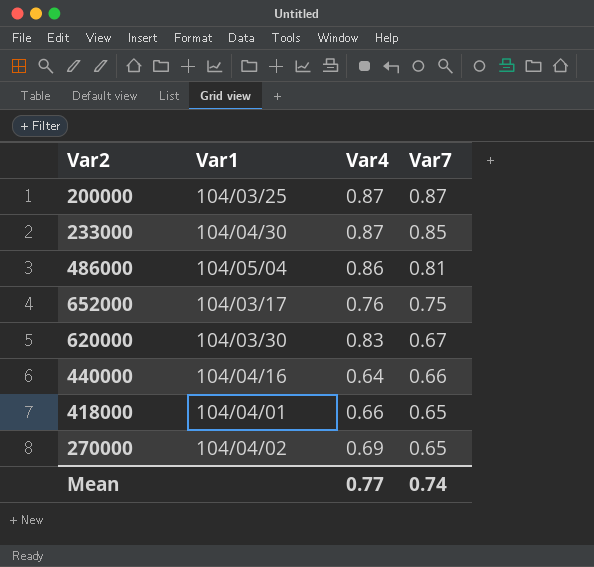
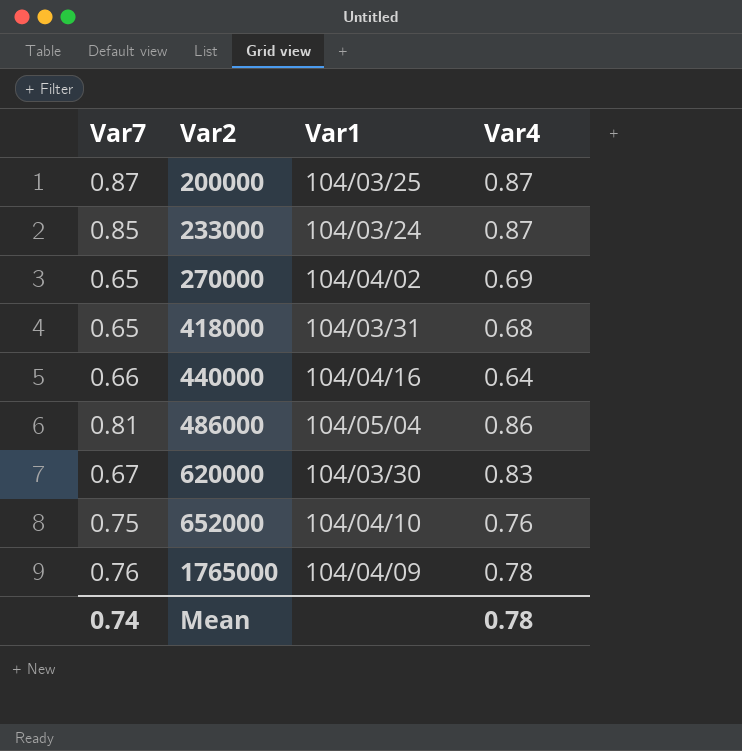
row order: Var7 descending -> Var2 ascending
column Var7 | position: 4 -> 1
233000 | Var1: 104/04/30 -> 104/03/24
418000 | Var1: 104/04/01 -> 104/03/31
418000 | Var4: 0.66 -> 0.68
652000 | Var1: 104/03/17 -> 104/04/10
row 1765000: none -> 0.76 | 104/04/09 | 0.78
Mean | Var4: 0.77 -> 0.78

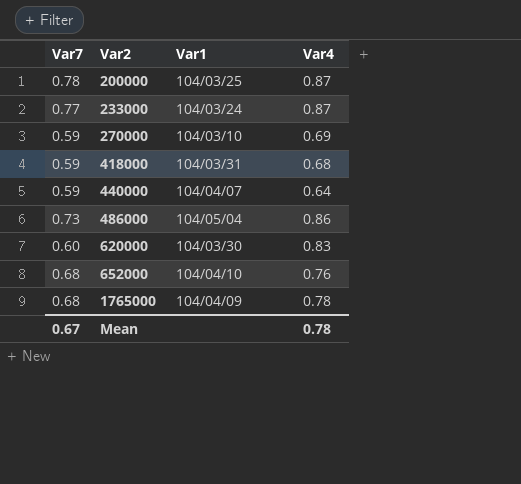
200000 | Var7: 0.87 -> 0.78
233000 | Var7: 0.85 -> 0.77
270000 | Var7: 0.65 -> 0.59
270000 | Var1: 104/04/02 -> 104/03/10
418000 | Var7: 0.65 -> 0.59
440000 | Var7: 0.66 -> 0.59
440000 | Var1: 104/04/16 -> 104/04/07
486000 | Var7: 0.81 -> 0.73
620000 | Var7: 0.67 -> 0.60
652000 | Var7: 0.75 -> 0.68
1765000 | Var7: 0.76 -> 0.68
Mean | Var7: 0.74 -> 0.67

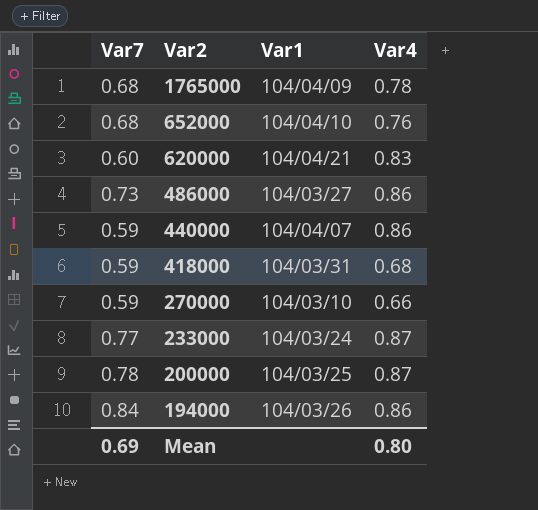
row order: Var2 ascending -> Var2 descending
620000 | Var1: 104/03/30 -> 104/04/21
486000 | Var1: 104/05/04 -> 104/03/27
440000 | Var4: 0.64 -> 0.86
270000 | Var4: 0.69 -> 0.66
row 194000: none -> 0.84 | 104/03/26 | 0.86
Mean | Var7: 0.67 -> 0.69
Mean | Var4: 0.78 -> 0.80

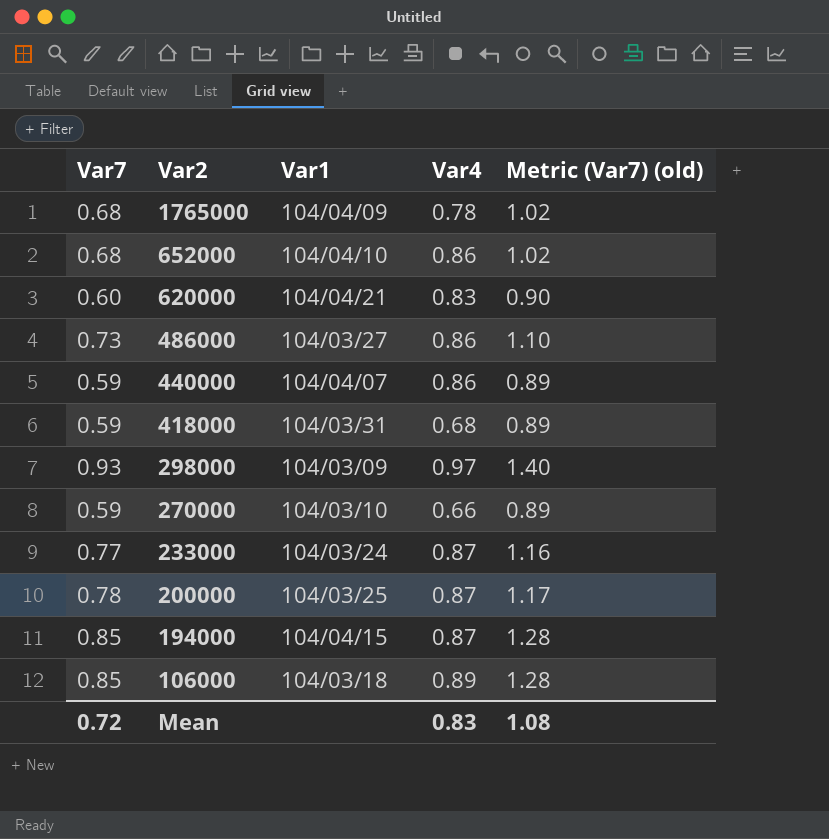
column Metric (Var7) (old) | formula: none -> [Var7] * 1.5
652000 | Var4: 0.76 -> 0.86
row 298000: none -> 0.93 | 104/03/09 | 0.97 | 1.40
194000 | Var7: 0.84 -> 0.85
194000 | Var1: 104/03/26 -> 104/04/15
194000 | Var4: 0.86 -> 0.87
row 106000: none -> 0.85 | 104/03/18 | 0.89 | 1.28
Mean | Var7: 0.69 -> 0.72
Mean | Var4: 0.80 -> 0.83

